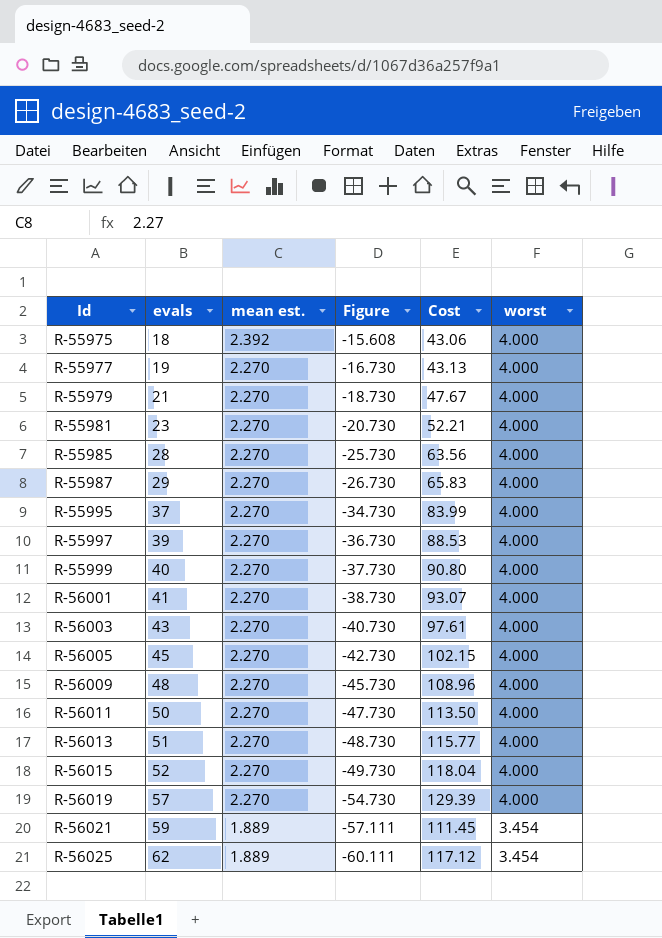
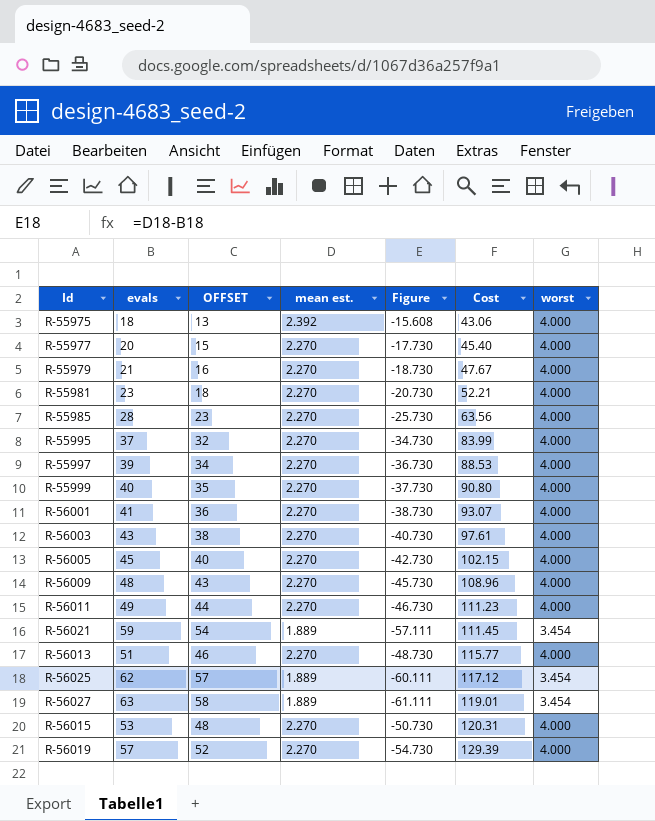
row order: Id ascending -> Cost ascending
column OFFSET | formula: none -> [evals] - 5
row R-55987: 29 | 2.270 | -26.730 | 65.83 | 4.000 -> none
R-55977 | evals: 19 -> 20
R-55977 | Figure: -16.730 -> -17.730
R-55977 | Cost: 43.13 -> 45.40
R-56011 | evals: 50 -> 49
R-56011 | Figure: -47.730 -> -46.730
R-56011 | Cost: 113.50 -> 111.23
row R-56027: none -> 63 | 58 | 1.889 | -61.111 | 119.01 | 3.454
R-56015 | evals: 52 -> 53
R-56015 | Figure: -49.730 -> -50.730
R-56015 | Cost: 118.04 -> 120.31

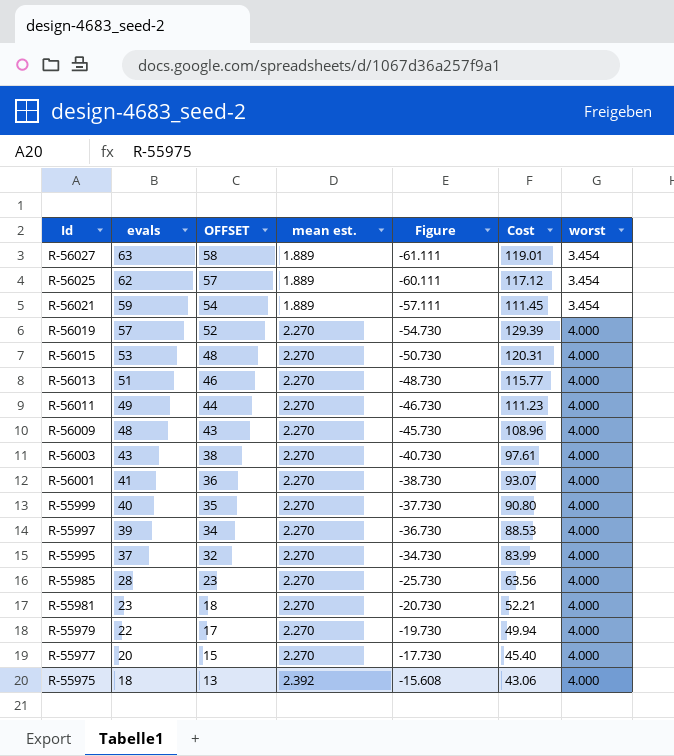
row order: Cost ascending -> Id descending
row R-56005: 45 | 40 | 2.270 | -42.730 | 102.15 | 4.000 -> none
R-55979 | evals: 21 -> 22
R-55979 | OFFSET: 16 -> 17
R-55979 | Figure: -18.730 -> -19.730
R-55979 | Cost: 47.67 -> 49.94

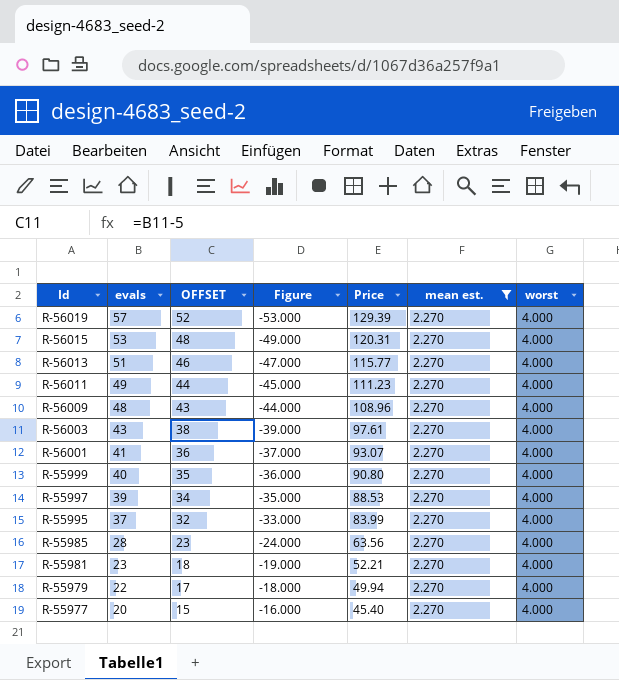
filter: none -> mean est. = 2.270
column Figure | formula: [mean est.] - [evals] -> [worst] - [evals]
column name: Cost -> Price
column mean est. | position: 4 -> 6

